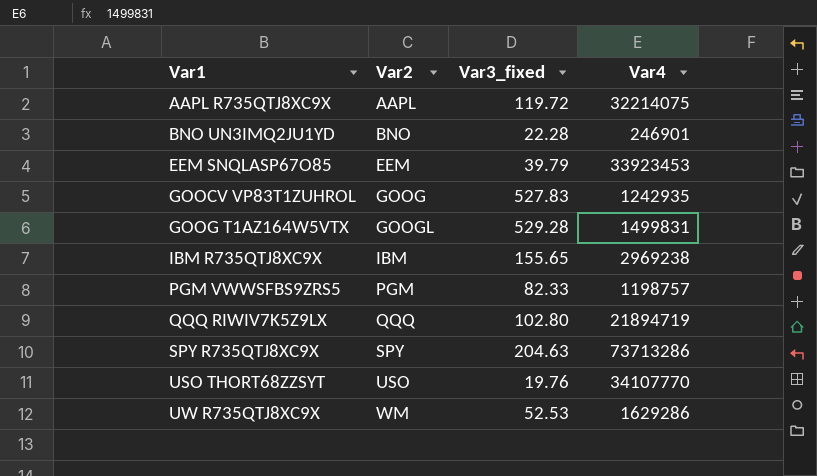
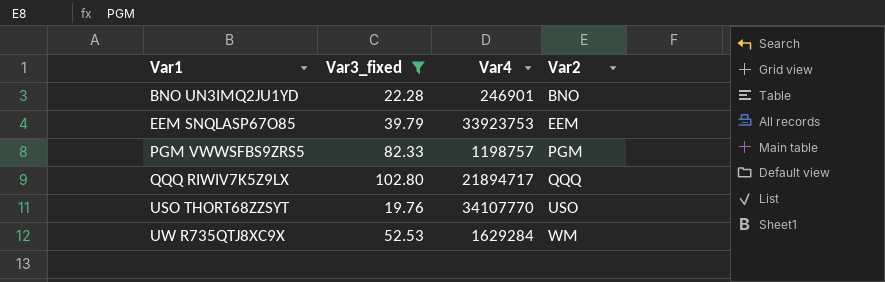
filter: none -> Var3_fixed <= 102.80
column Var2 | position: 2 -> 4
EEM SNQLASP67O85 | Var4: 33923453 -> 33923753
QQQ RIWIV7K5Z9LX | Var4: 21894719 -> 21894717
UW R735QTJ8XC9X | Var4: 1629286 -> 1629284

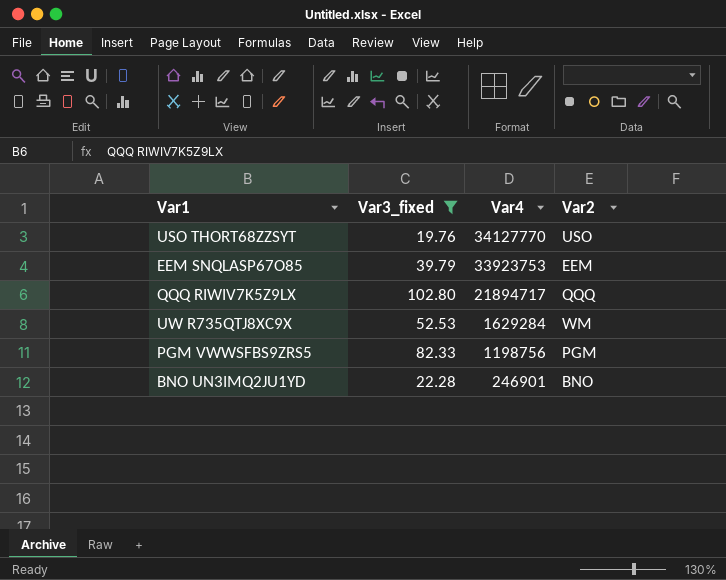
row order: Var1 ascending -> Var4 descending
USO THORT68ZZSYT | Var4: 34107770 -> 34127770
PGM VWWSFBS9ZRS5 | Var4: 1198757 -> 1198756

